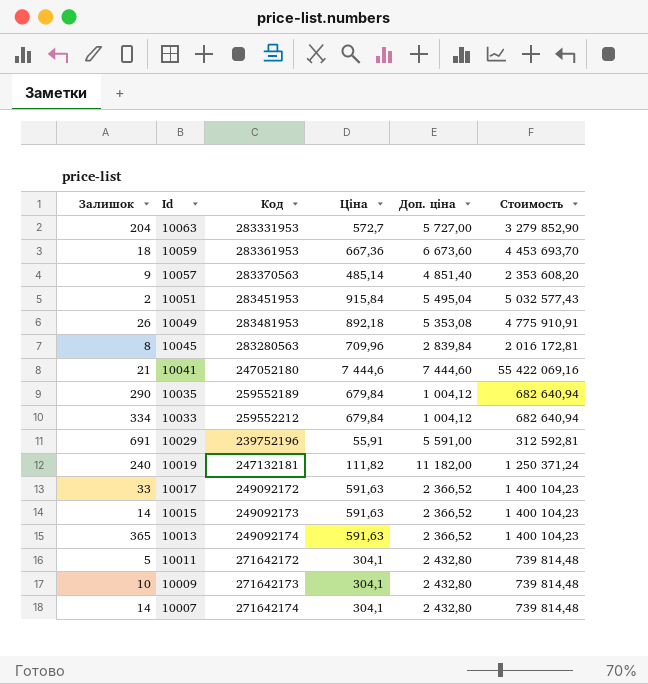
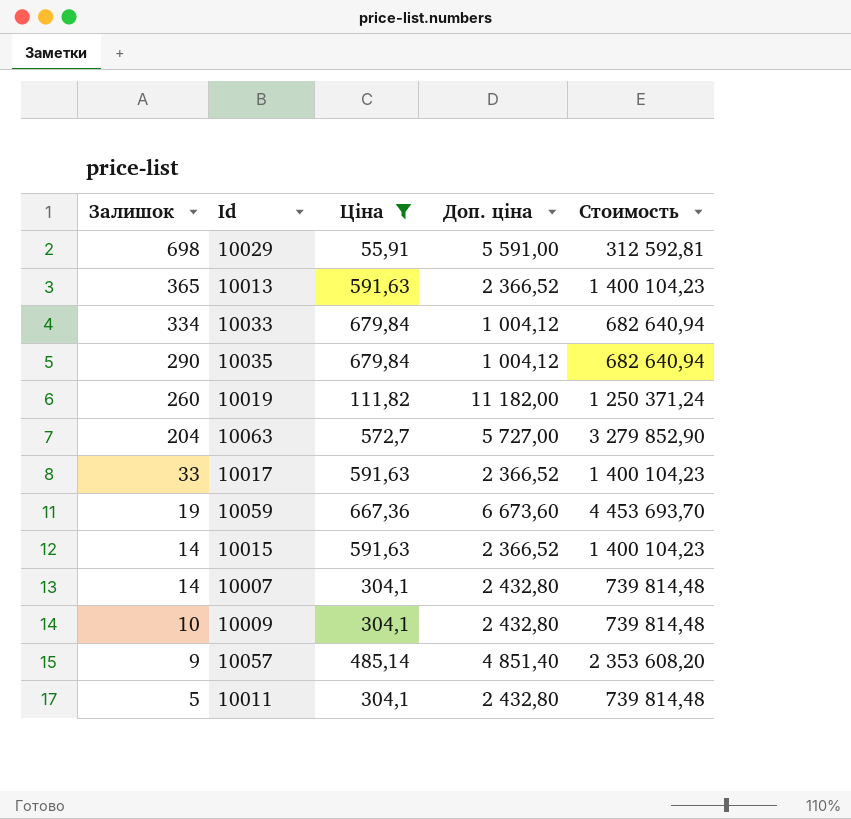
filter: none -> Ціна <= 679,84
row order: Id descending -> Залишок descending
column Код | position: 3 -> none
10029 | Залишок: 691 -> 698
10019 | Залишок: 240 -> 260
10059 | Залишок: 18 -> 19

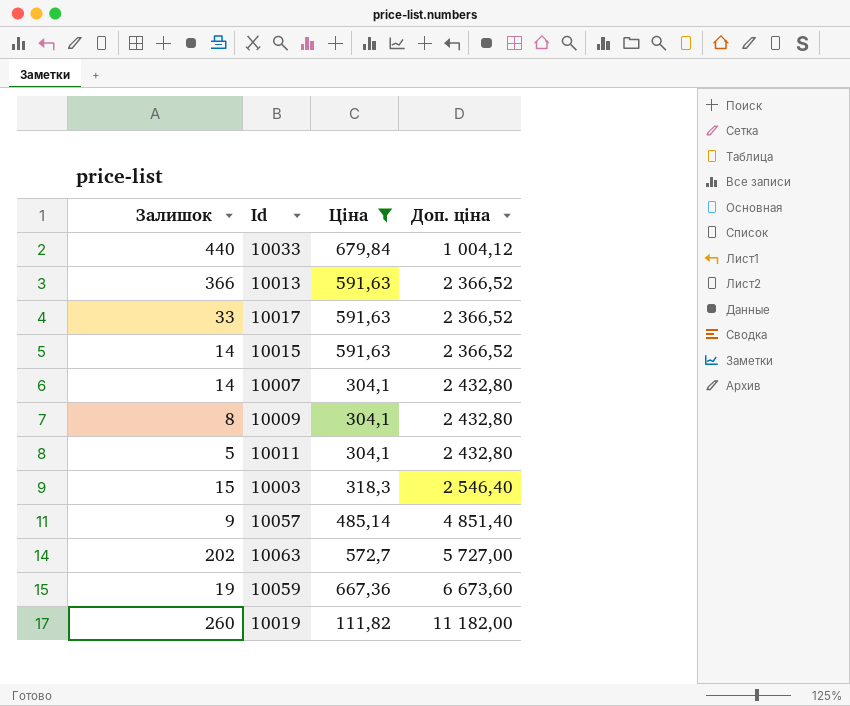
row order: Залишок descending -> Доп. ціна ascending
column Стоимость | formula: [Ціна] * [Доп. ціна] -> none
row 10029: 698 | 55,91 | 5 591,00 | 312 592,81 -> none
row 10035: 290 | 679,84 | 1 004,12 | 682 640,94 -> none
10033 | Залишок: 334 -> 440
10013 | Залишок: 365 -> 366
10009 | Залишок: 10 -> 8
row 10003: none -> 15 | 318,3 | 2 546,40
10063 | Залишок: 204 -> 202

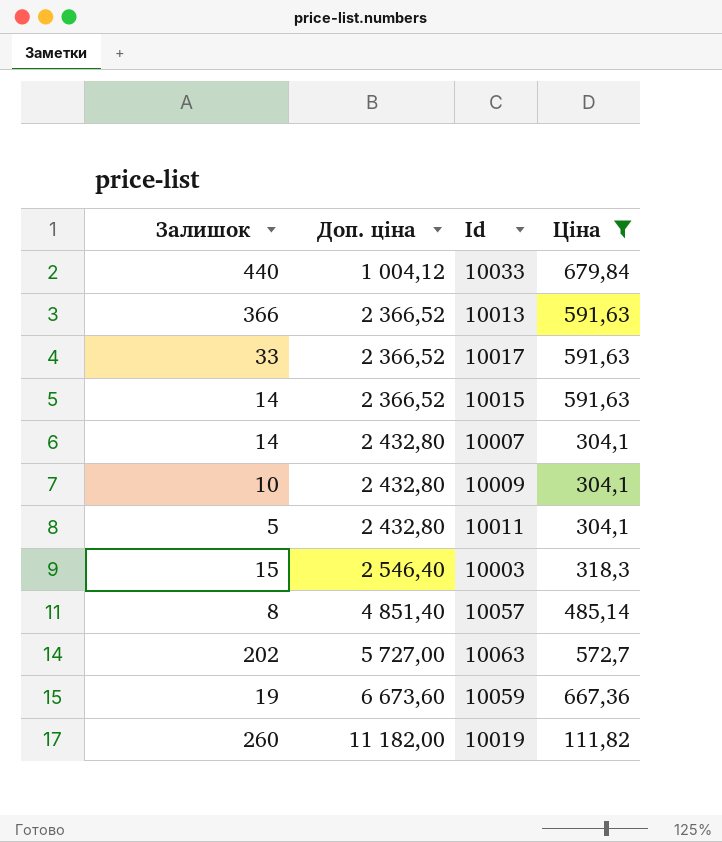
column Доп. ціна | position: 4 -> 2
10009 | Залишок: 8 -> 10
10057 | Залишок: 9 -> 8

